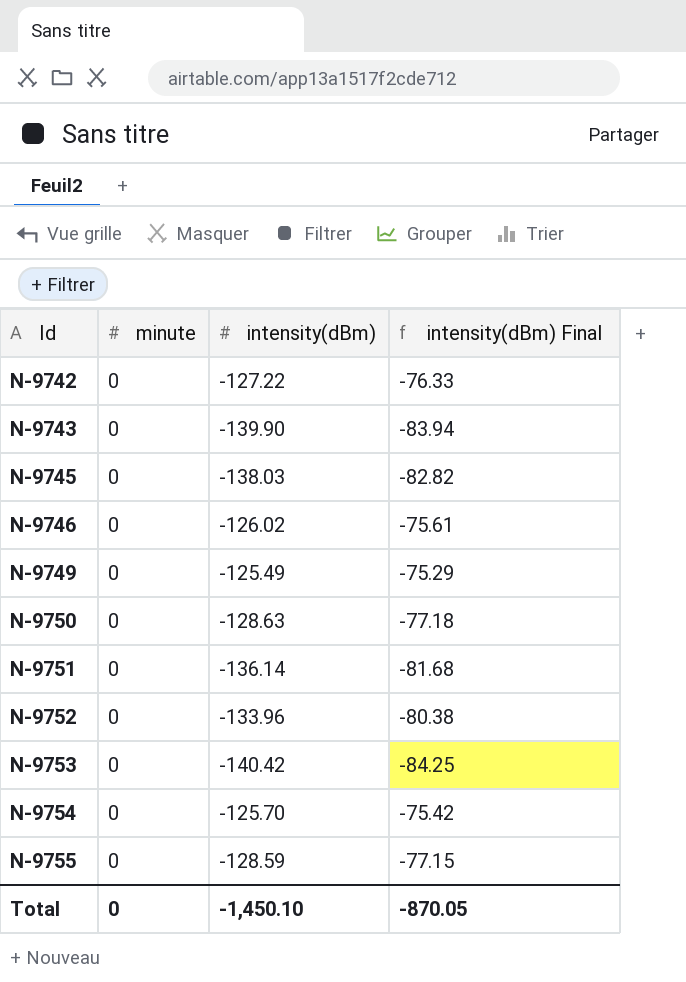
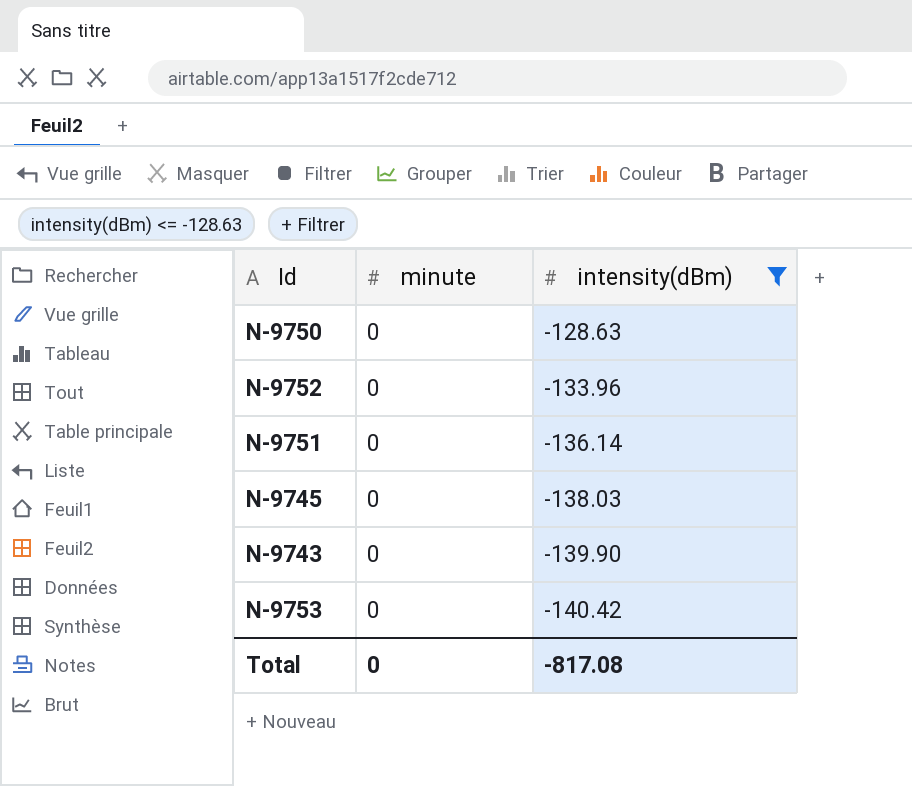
filter: none -> intensity(dBm) <= -128.63
row order: Id ascending -> intensity(dBm) descending
column intensity(dBm) Final | formula: [intensity(dBm)] * 0.6 -> none
Total | intensity(dBm): -1,450.10 -> -817.08

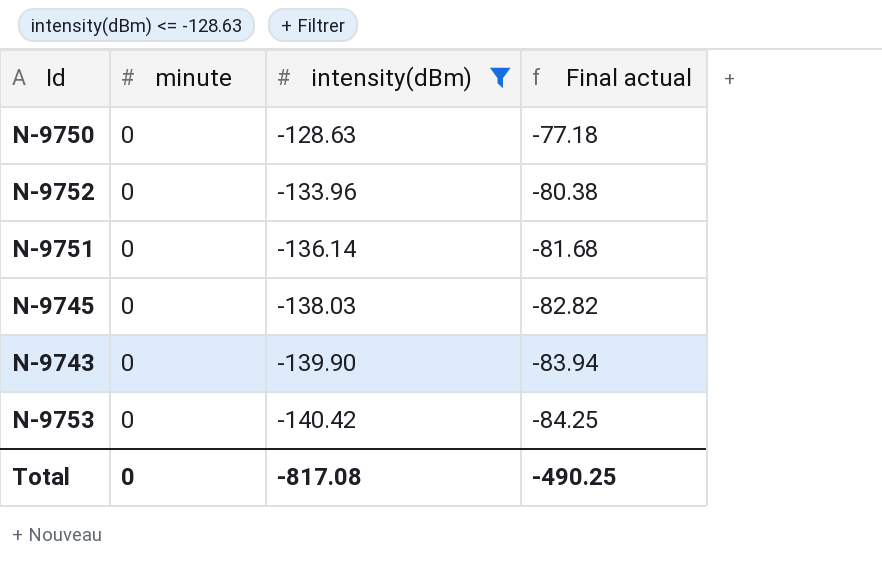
column Final actual | formula: none -> [intensity(dBm)] * 0.6

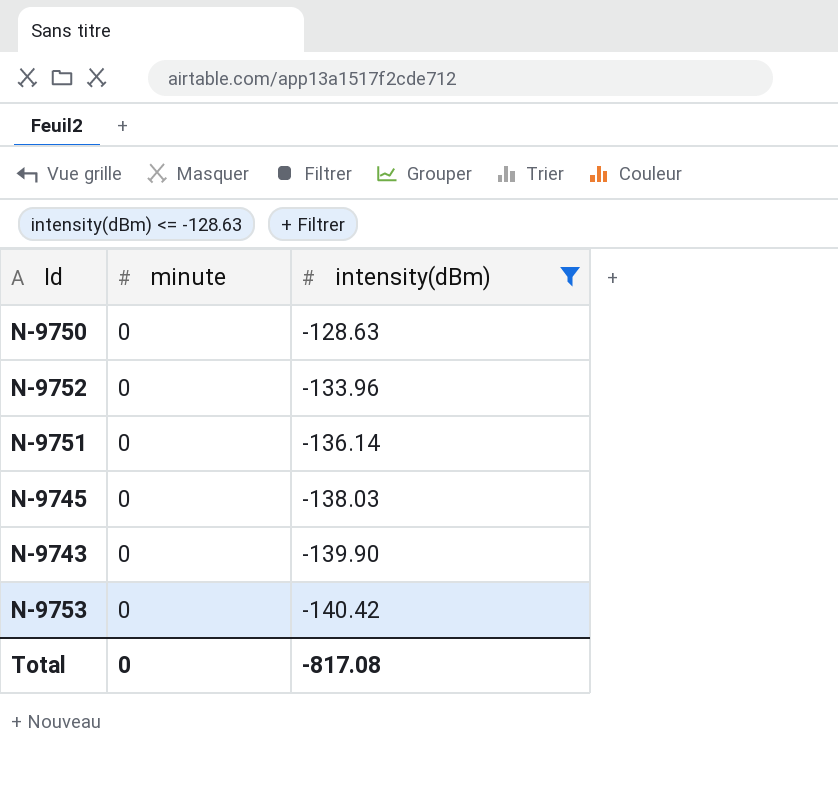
column Final actual | formula: [intensity(dBm)] * 0.6 -> none

